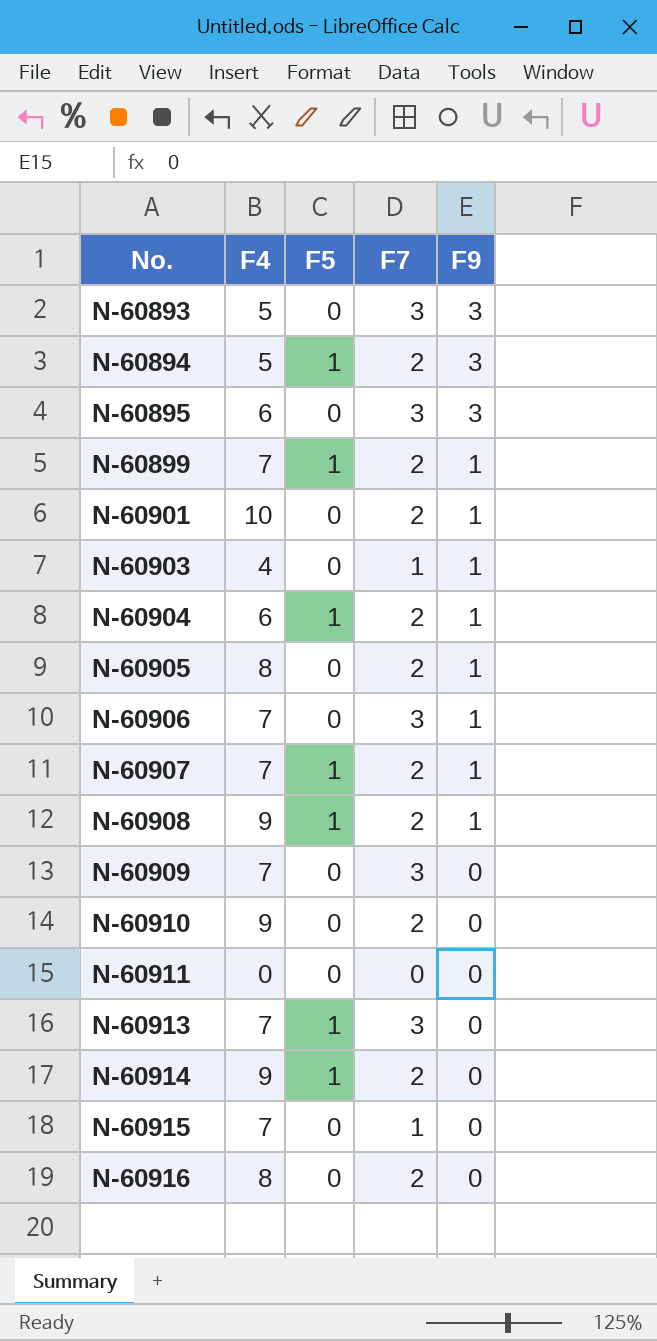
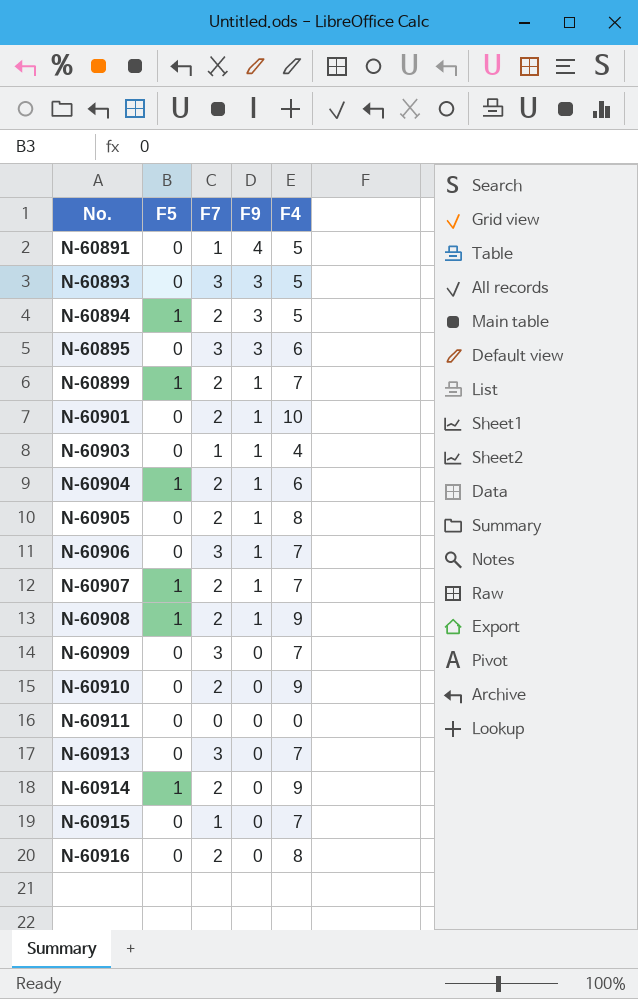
column F4 | position: 2 -> 5
row N-60891: none -> 0 | 1 | 4 | 5
N-60913 | F5: 1 -> 0

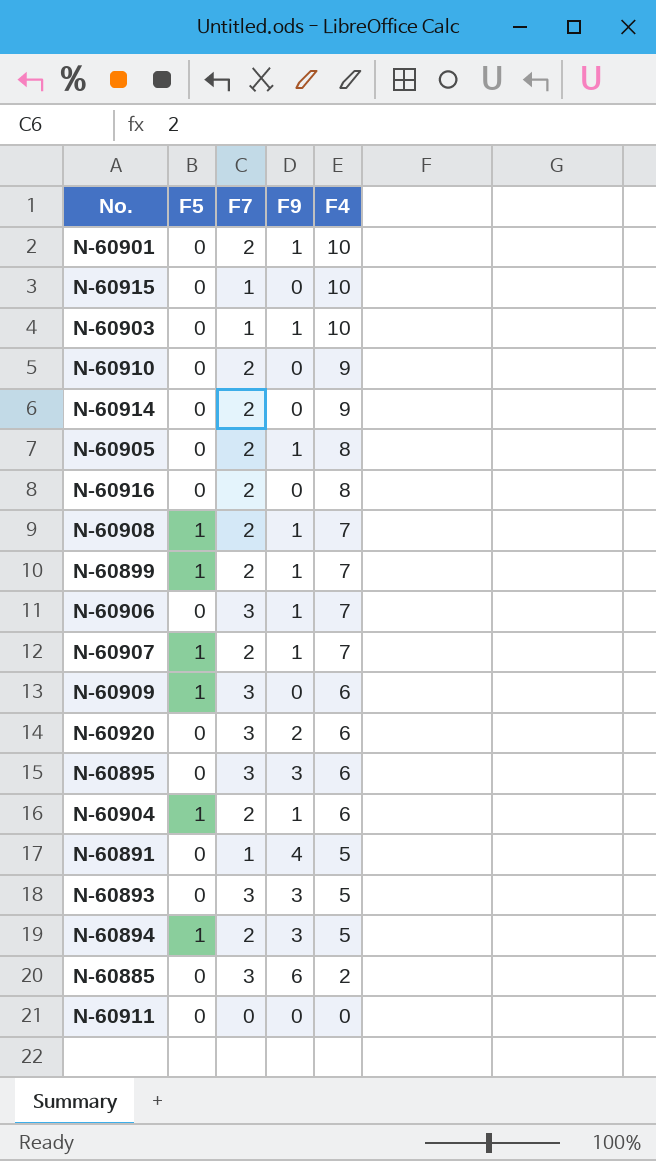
row order: No. ascending -> F4 descending
row N-60913: 0 | 3 | 0 | 7 -> none
N-60915 | F4: 7 -> 10
N-60903 | F4: 4 -> 10
N-60914 | F5: 1 -> 0
N-60908 | F4: 9 -> 7
N-60909 | F5: 0 -> 1
N-60909 | F4: 7 -> 6
row N-60920: none -> 0 | 3 | 2 | 6
row N-60885: none -> 0 | 3 | 6 | 2

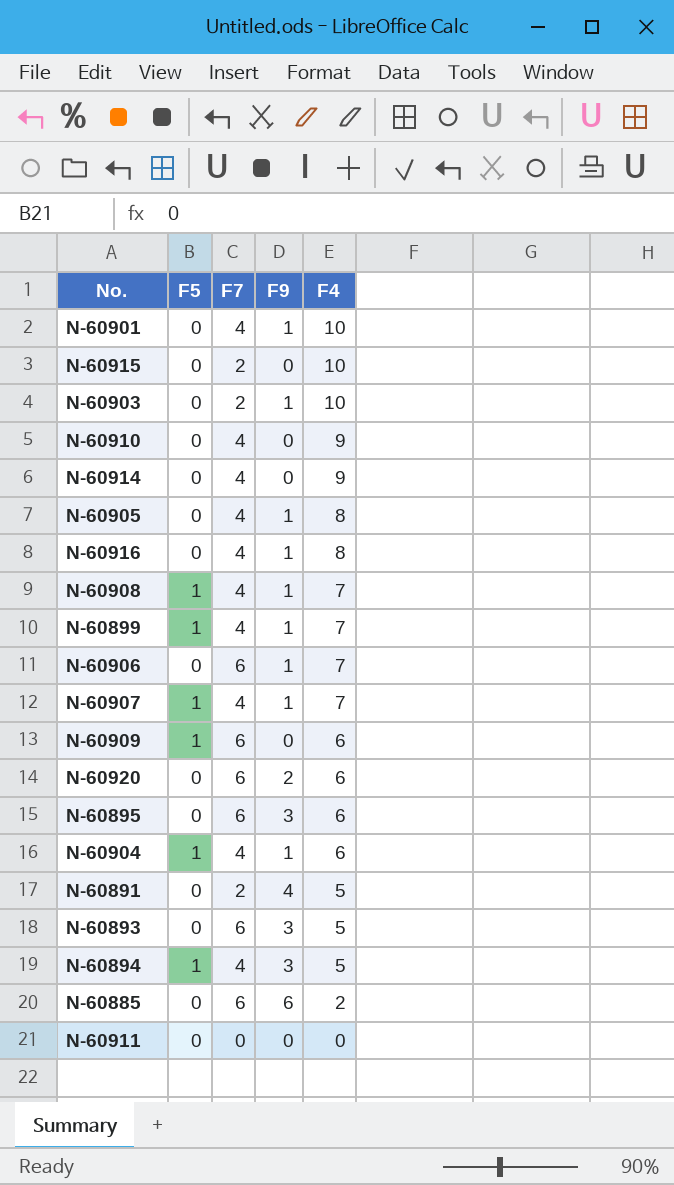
N-60901 | F7: 2 -> 4
N-60915 | F7: 1 -> 2
N-60903 | F7: 1 -> 2
N-60910 | F7: 2 -> 4
N-60914 | F7: 2 -> 4
N-60905 | F7: 2 -> 4
N-60916 | F7: 2 -> 4
N-60916 | F9: 0 -> 1
N-60908 | F7: 2 -> 4
N-60899 | F7: 2 -> 4
N-60906 | F7: 3 -> 6
N-60907 | F7: 2 -> 4
N-60909 | F7: 3 -> 6
N-60920 | F7: 3 -> 6
N-60895 | F7: 3 -> 6
N-60904 | F7: 2 -> 4
N-60891 | F7: 1 -> 2
N-60893 | F7: 3 -> 6
N-60894 | F7: 2 -> 4
N-60885 | F7: 3 -> 6

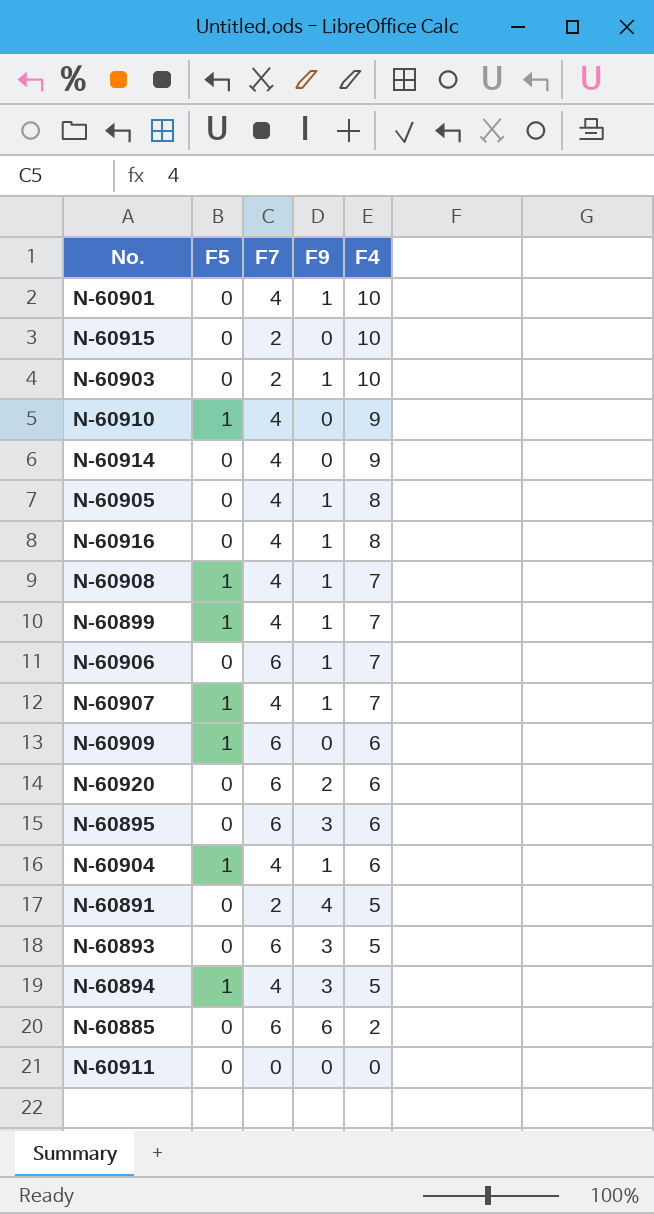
N-60910 | F5: 0 -> 1

